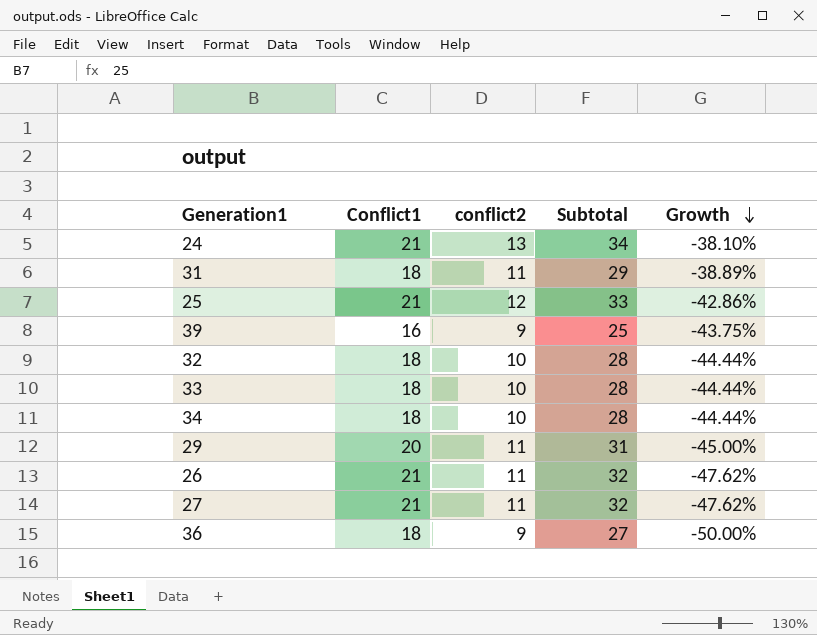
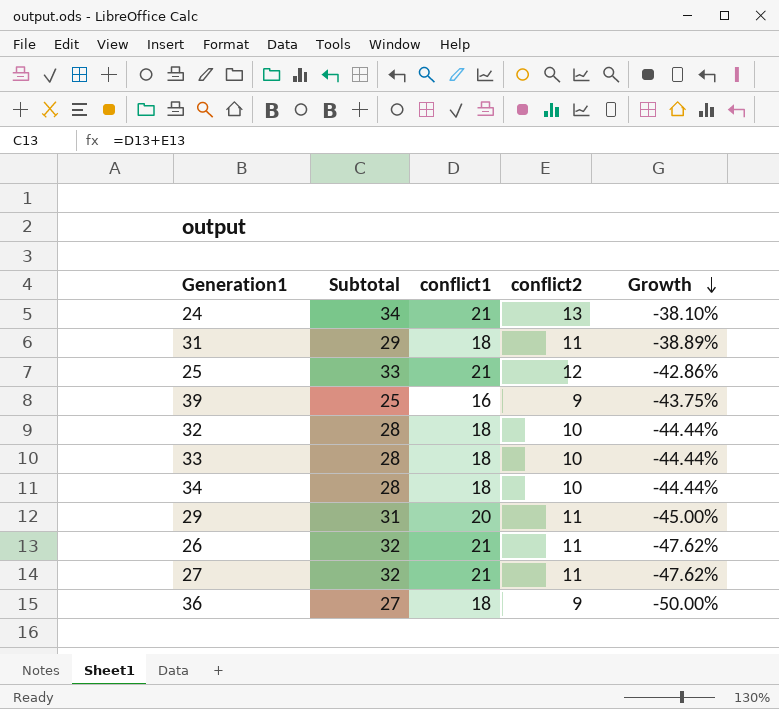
column Subtotal | position: 4 -> 2
column name: Conflict1 -> conflict1

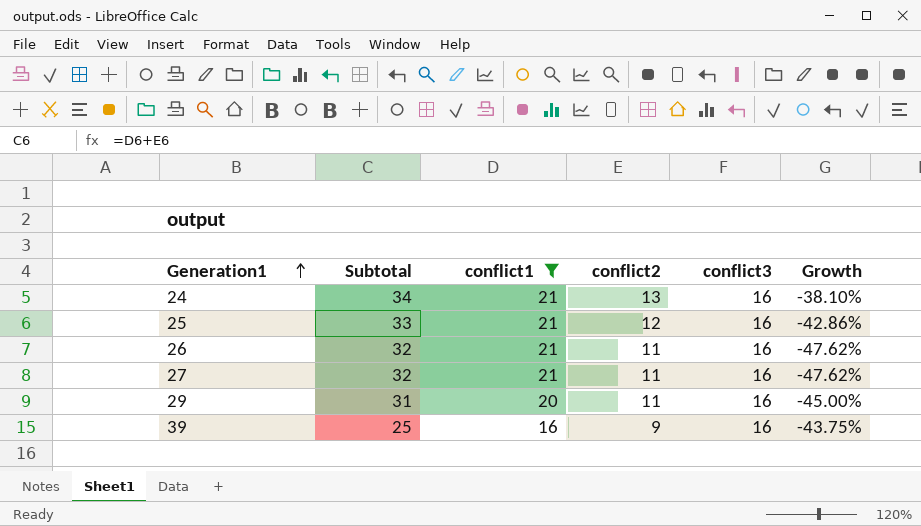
filter: none -> conflict1 != 18
row order: Growth descending -> Generation1 ascending
column conflict3 | position: none -> 5

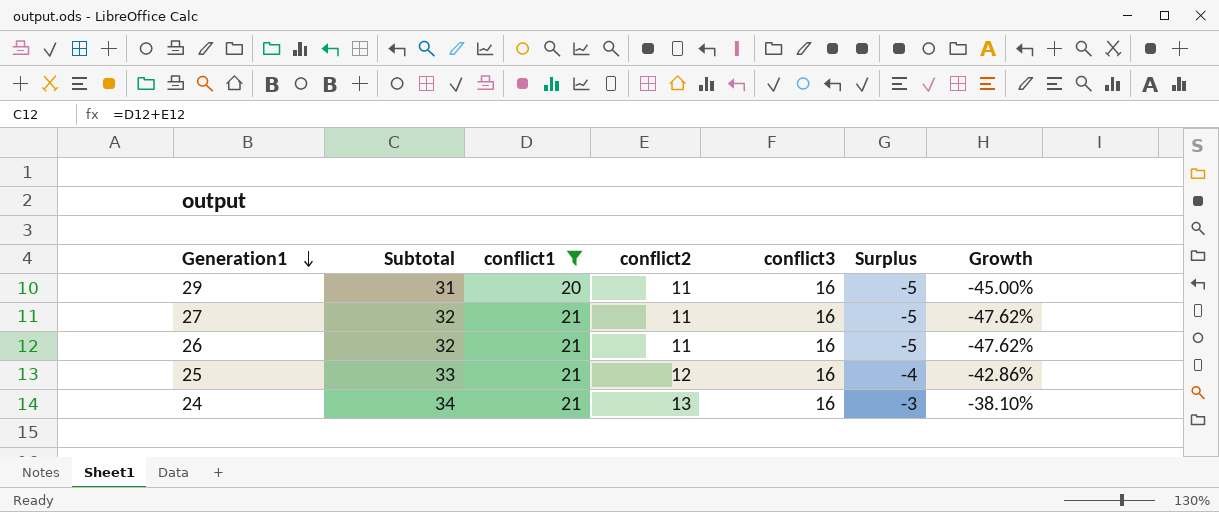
row order: Generation1 ascending -> Generation1 descending
column Surplus | formula: none -> [conflict2] - [conflict3]
row 39: 25 | 16 | 9 | 16 | -43.75% -> none

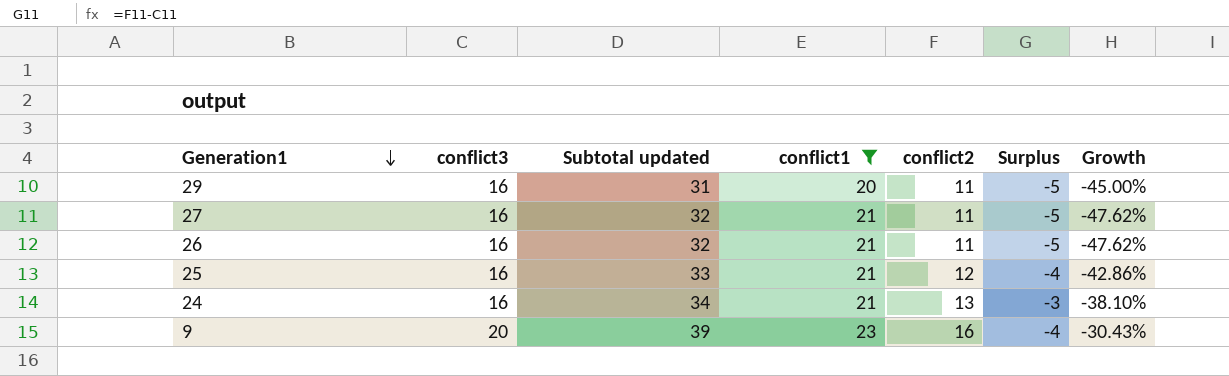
column conflict3 | position: 5 -> 2
column name: Subtotal -> Subtotal updated
row 9: none -> 20 | 39 | 23 | 16 | -4 | -30.43%

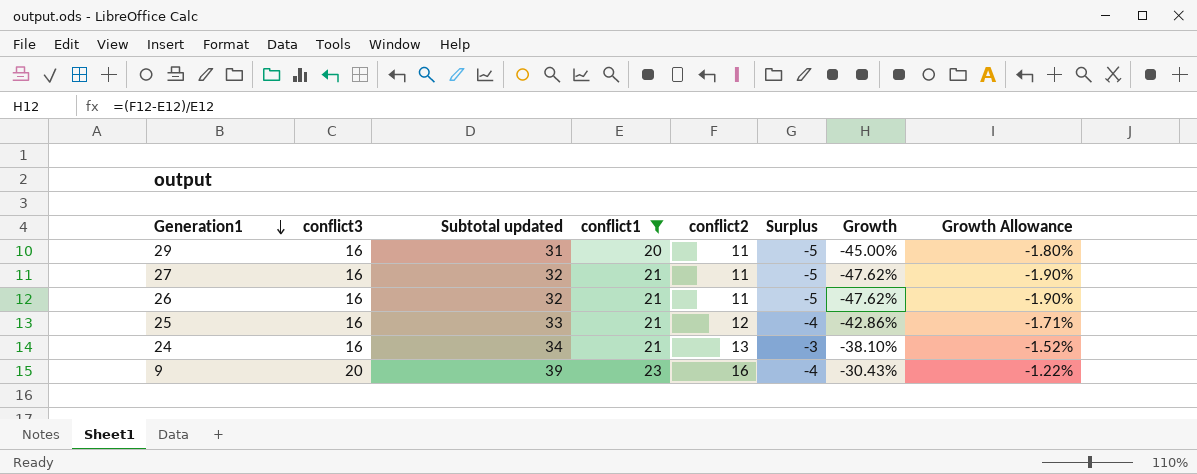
column Growth Allowance | formula: none -> [Growth] * 0.04

